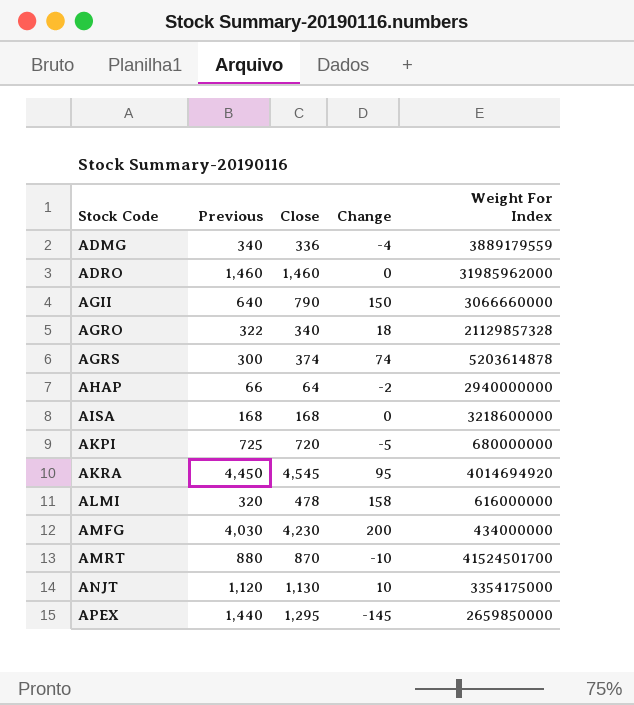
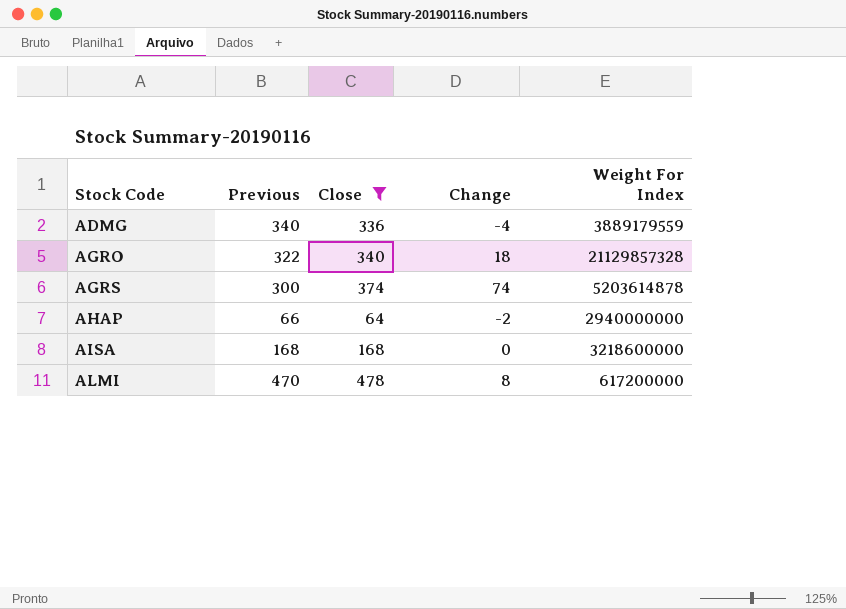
filter: none -> Close <= 478
ALMI | Previous: 320 -> 470
ALMI | Change: 158 -> 8
ALMI | Weight For Index: 616000000 -> 617200000

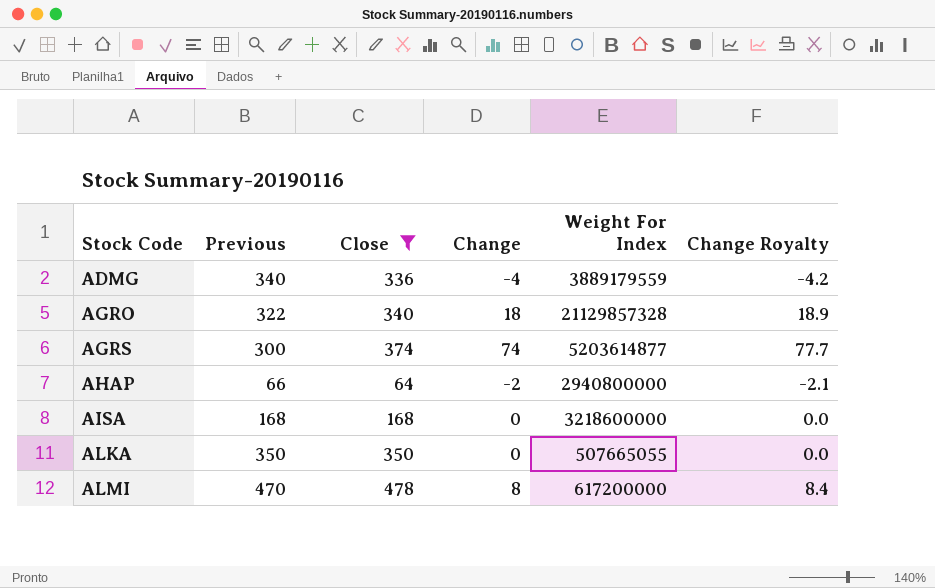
column Change Royalty | formula: none -> [Change] * 1.05
AGRS | Weight For Index: 5203614878 -> 5203614877
AHAP | Weight For Index: 2940000000 -> 2940800000
row ALKA: none -> 350 | 350 | 0 | 507665055 | 0.0

